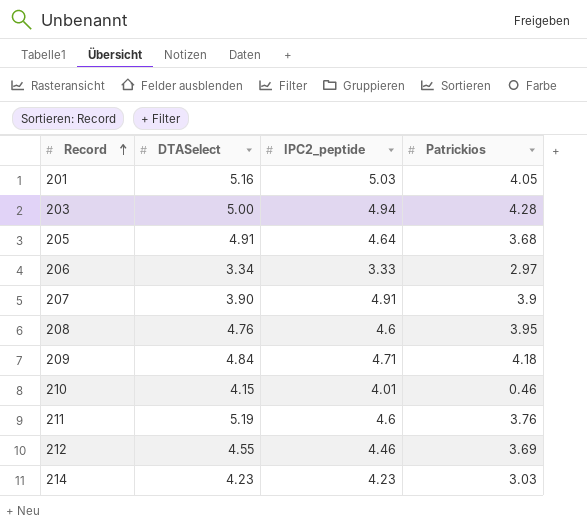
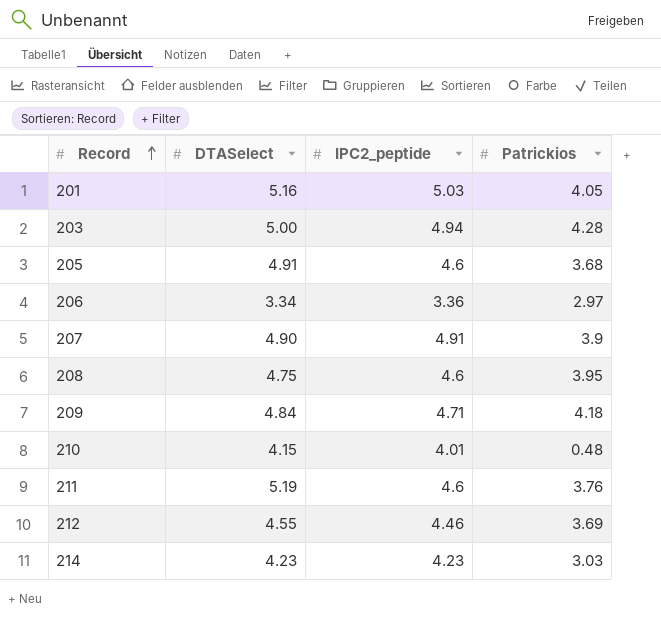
205 | IPC2_peptide: 4.64 -> 4.6
206 | IPC2_peptide: 3.33 -> 3.36
207 | DTASelect: 3.90 -> 4.90
208 | DTASelect: 4.76 -> 4.75
210 | Patrickios: 0.46 -> 0.48

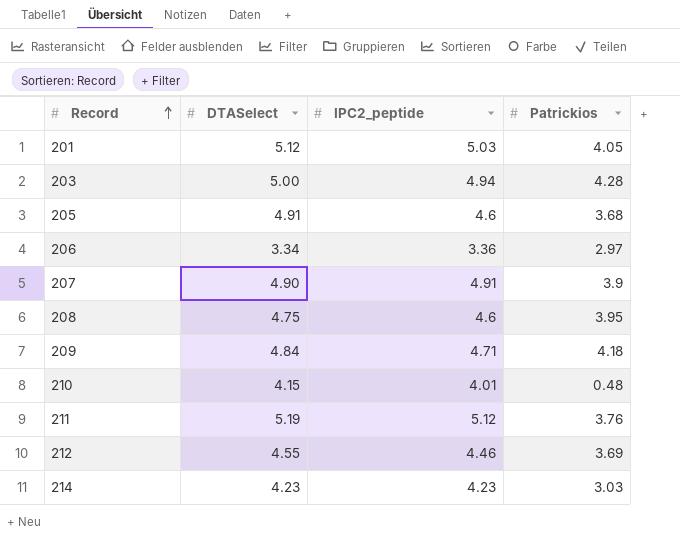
201 | DTASelect: 5.16 -> 5.12
211 | IPC2_peptide: 4.6 -> 5.12

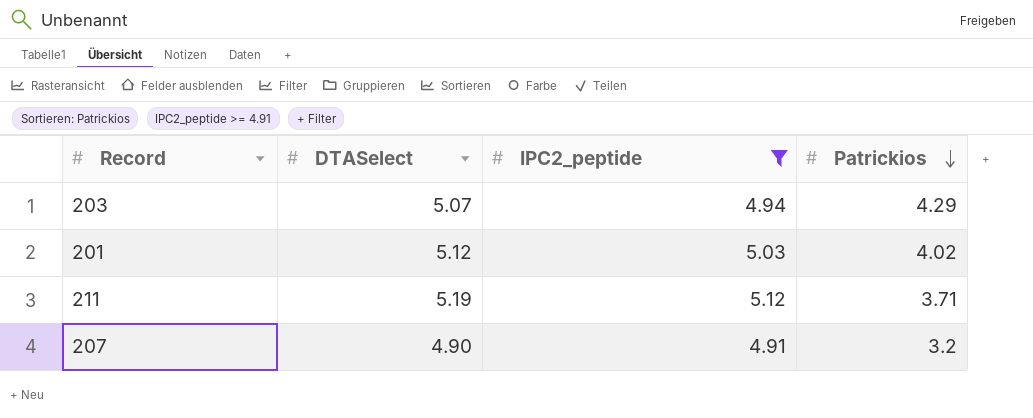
filter: none -> IPC2_peptide >= 4.91
row order: Record ascending -> Patrickios descending
203 | DTASelect: 5.00 -> 5.07
203 | Patrickios: 4.28 -> 4.29
201 | Patrickios: 4.05 -> 4.02
211 | Patrickios: 3.76 -> 3.71
207 | Patrickios: 3.9 -> 3.2

